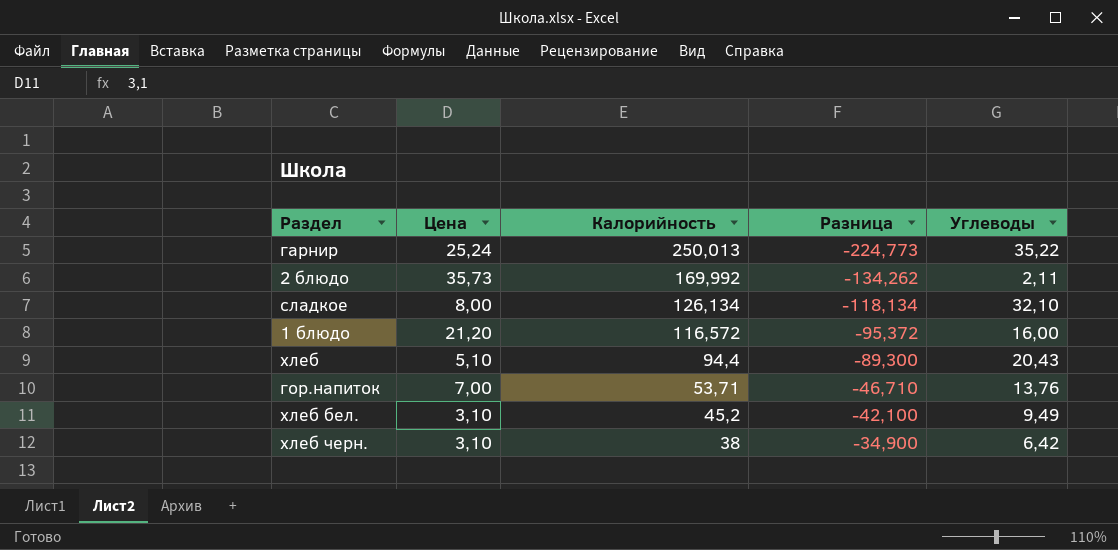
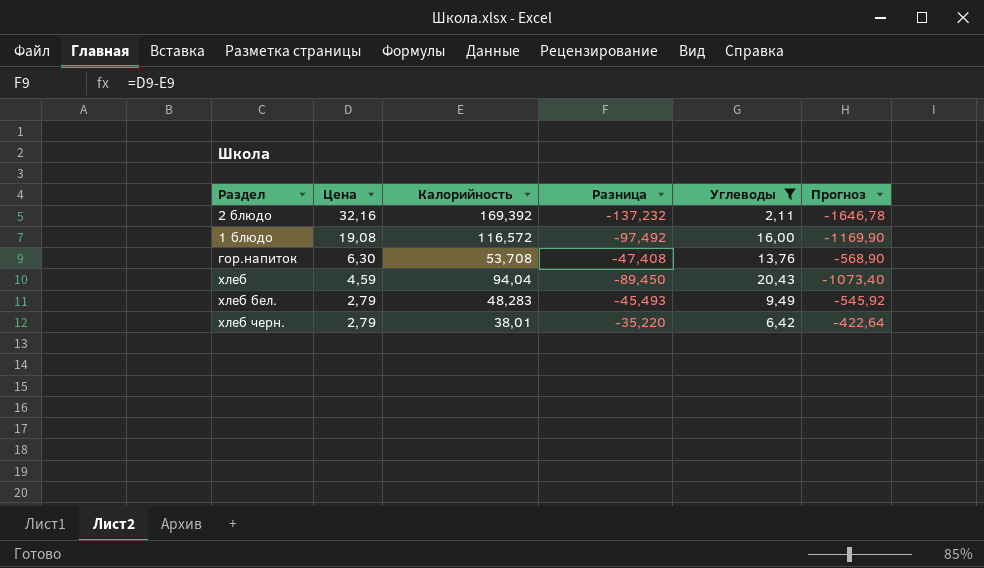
filter: none -> Углеводы <= 20,43
row order: Калорийность descending -> Цена descending
column Прогноз | formula: none -> [Разница] * 12
2 блюдо | Цена: 35,73 -> 32,16
2 блюдо | Калорийность: 169,992 -> 169,392
2 блюдо | Разница: -134,262 -> -137,232
1 блюдо | Цена: 21,20 -> 19,08
1 блюдо | Разница: -95,372 -> -97,492
гор.напиток | Цена: 7,00 -> 6,30
гор.напиток | Калорийность: 53,71 -> 53,708
гор.напиток | Разница: -46,710 -> -47,408
хлеб | Цена: 5,10 -> 4,59
хлеб | Калорийность: 94,4 -> 94,04
хлеб | Разница: -89,300 -> -89,450
хлеб бел. | Цена: 3,10 -> 2,79
хлеб бел. | Калорийность: 45,2 -> 48,283
хлеб бел. | Разница: -42,100 -> -45,493
хлеб черн. | Цена: 3,10 -> 2,79
хлеб черн. | Калорийность: 38 -> 38,01
хлеб черн. | Разница: -34,900 -> -35,220

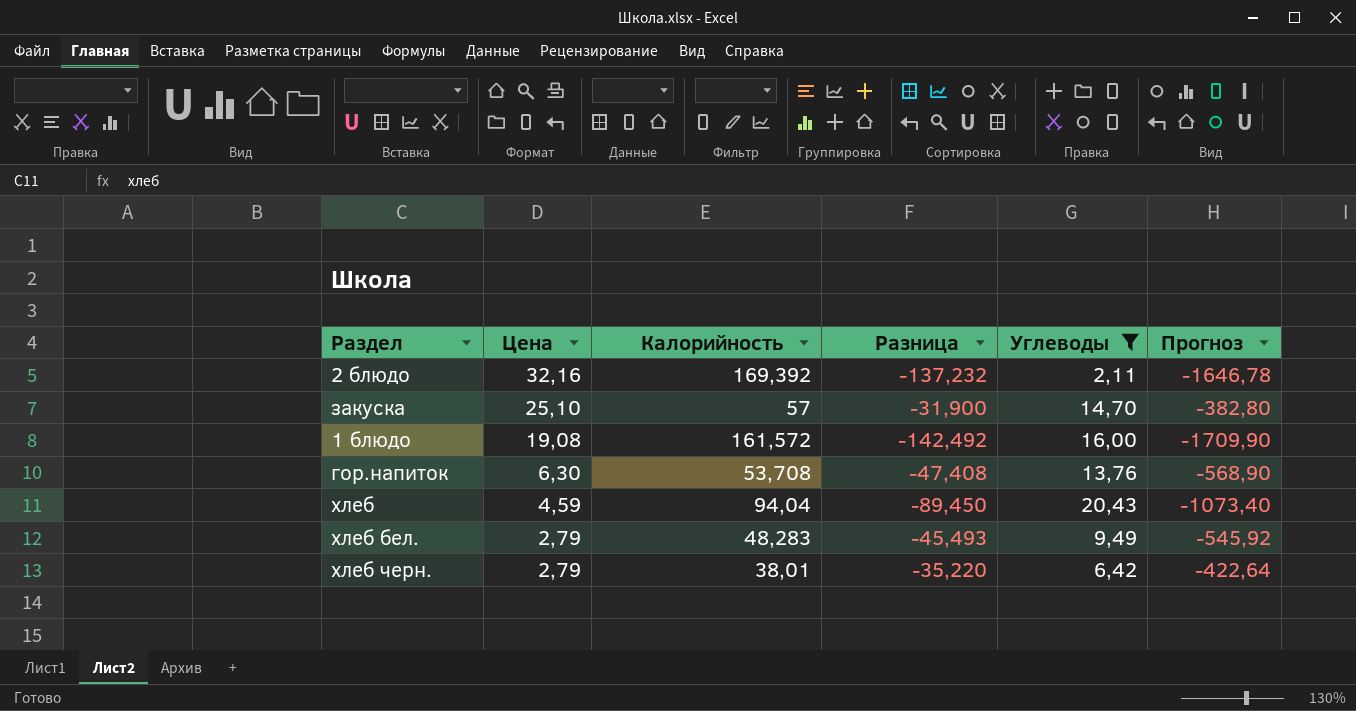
row закуска: none -> 25,10 | 57 | -31,900 | 14,70 | -382,80
1 блюдо | Калорийность: 116,572 -> 161,572
1 блюдо | Разница: -97,492 -> -142,492
1 блюдо | Прогноз: -1169,90 -> -1709,90

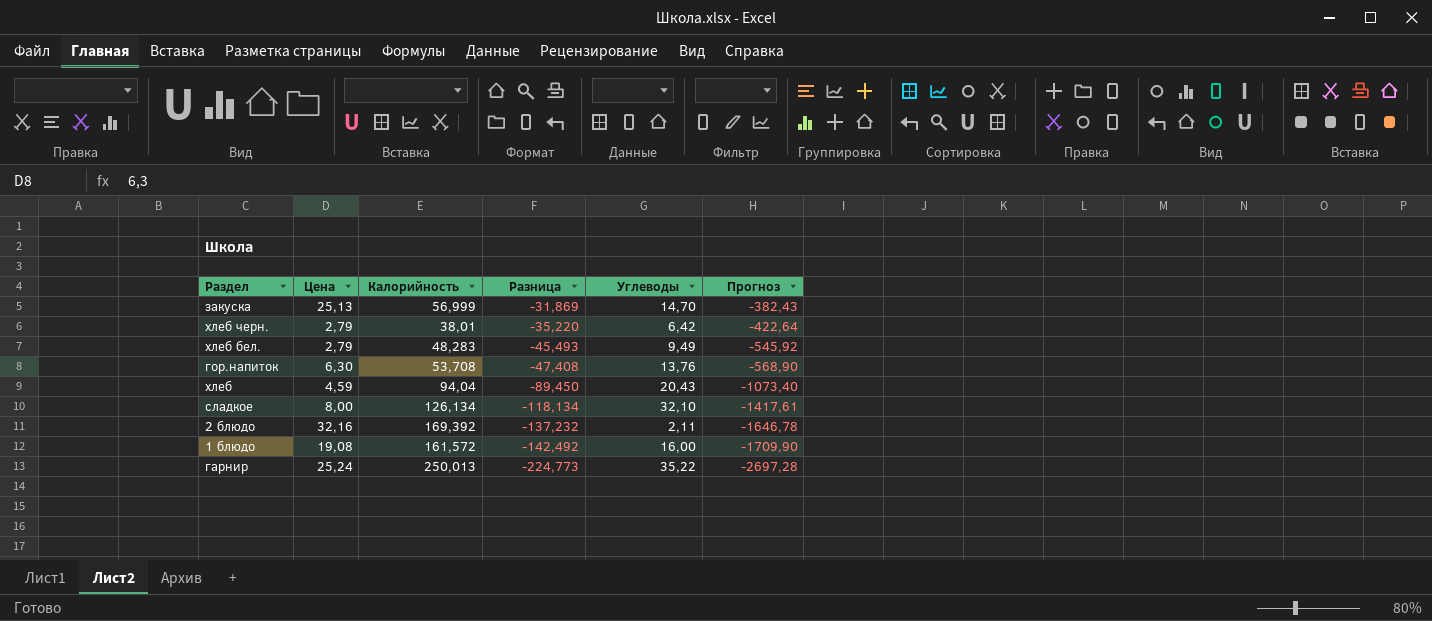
filter: Углеводы <= 20,43 -> none
row order: Цена descending -> Разница descending
закуска | Цена: 25,10 -> 25,13
закуска | Калорийность: 57 -> 56,999
закуска | Разница: -31,900 -> -31,869
закуска | Прогноз: -382,80 -> -382,43

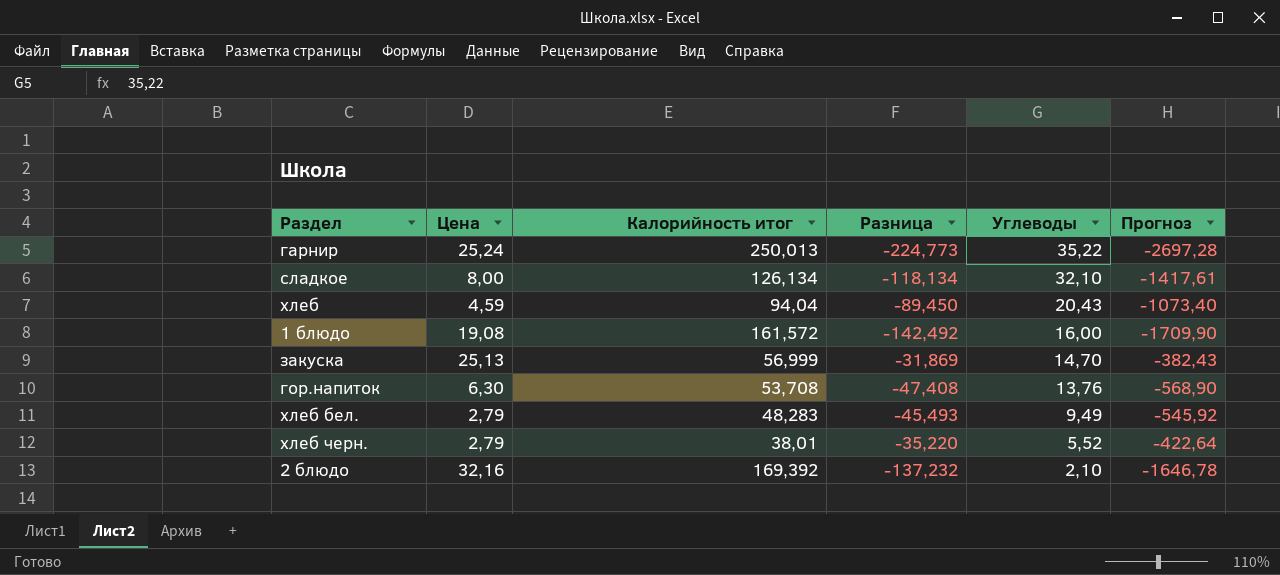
row order: Разница descending -> Углеводы descending
column name: Калорийность -> Калорийность итог
хлеб черн. | Углеводы: 6,42 -> 5,52
2 блюдо | Углеводы: 2,11 -> 2,10

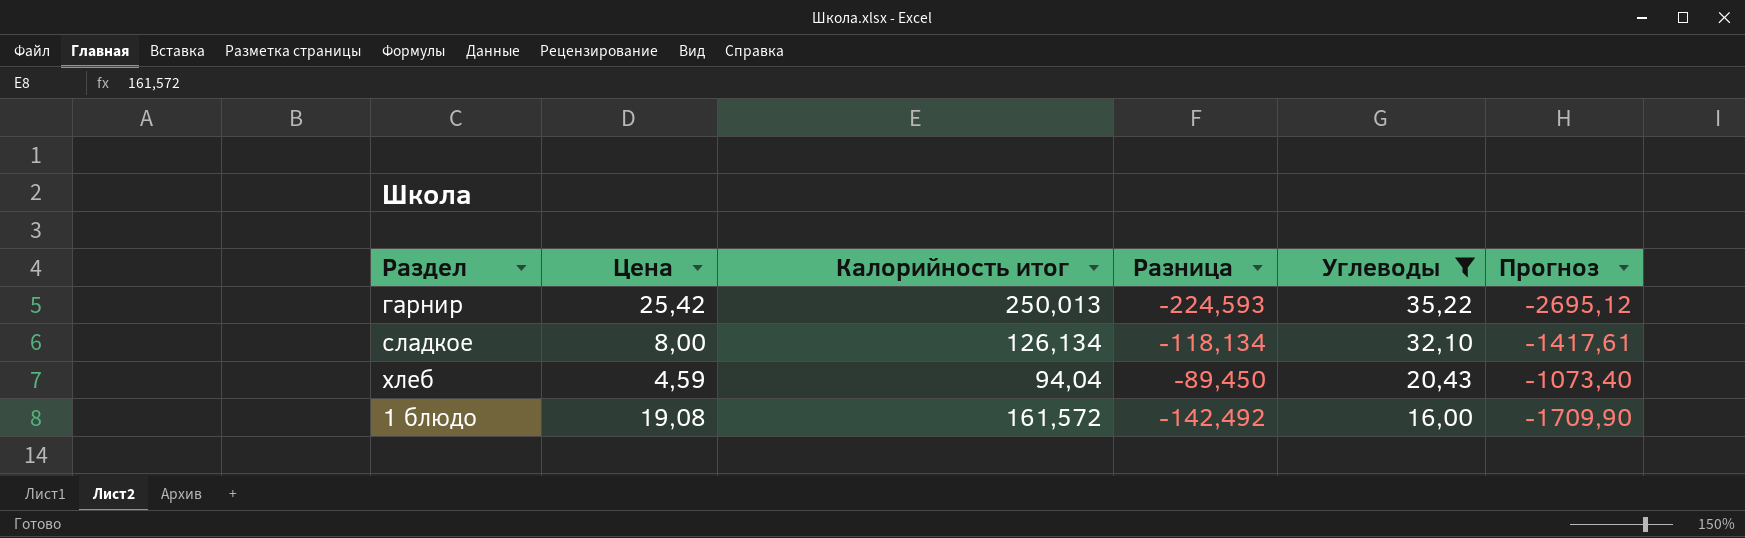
filter: none -> Углеводы >= 16,00
гарнир | Цена: 25,24 -> 25,42
гарнир | Разница: -224,773 -> -224,593
гарнир | Прогноз: -2697,28 -> -2695,12

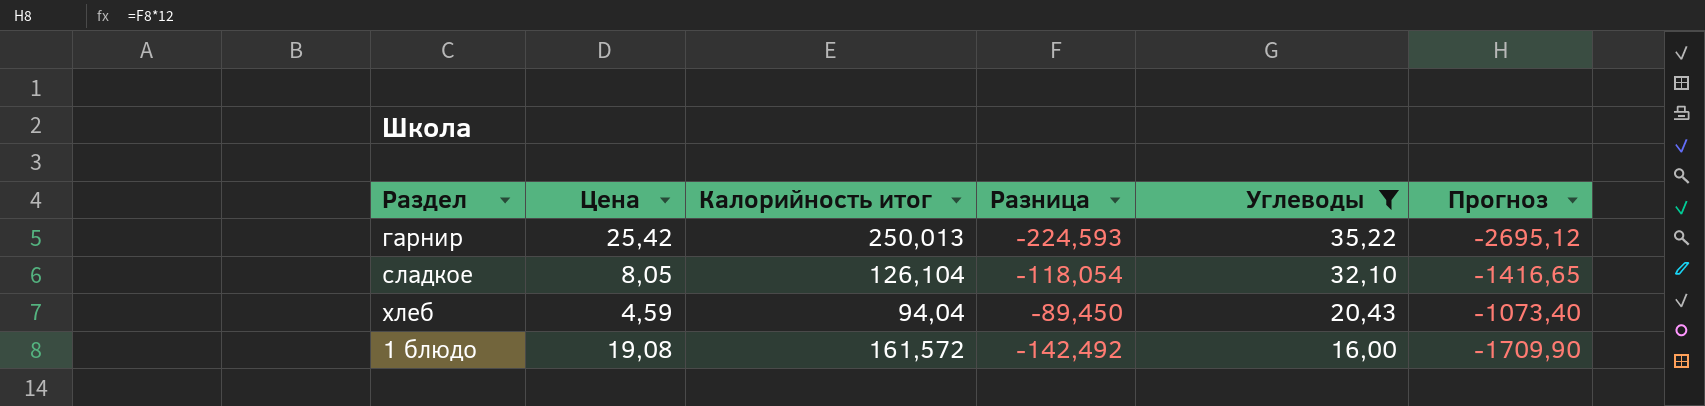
сладкое | Цена: 8,00 -> 8,05
сладкое | Калорийность итог: 126,134 -> 126,104
сладкое | Разница: -118,134 -> -118,054
сладкое | Прогноз: -1417,61 -> -1416,65

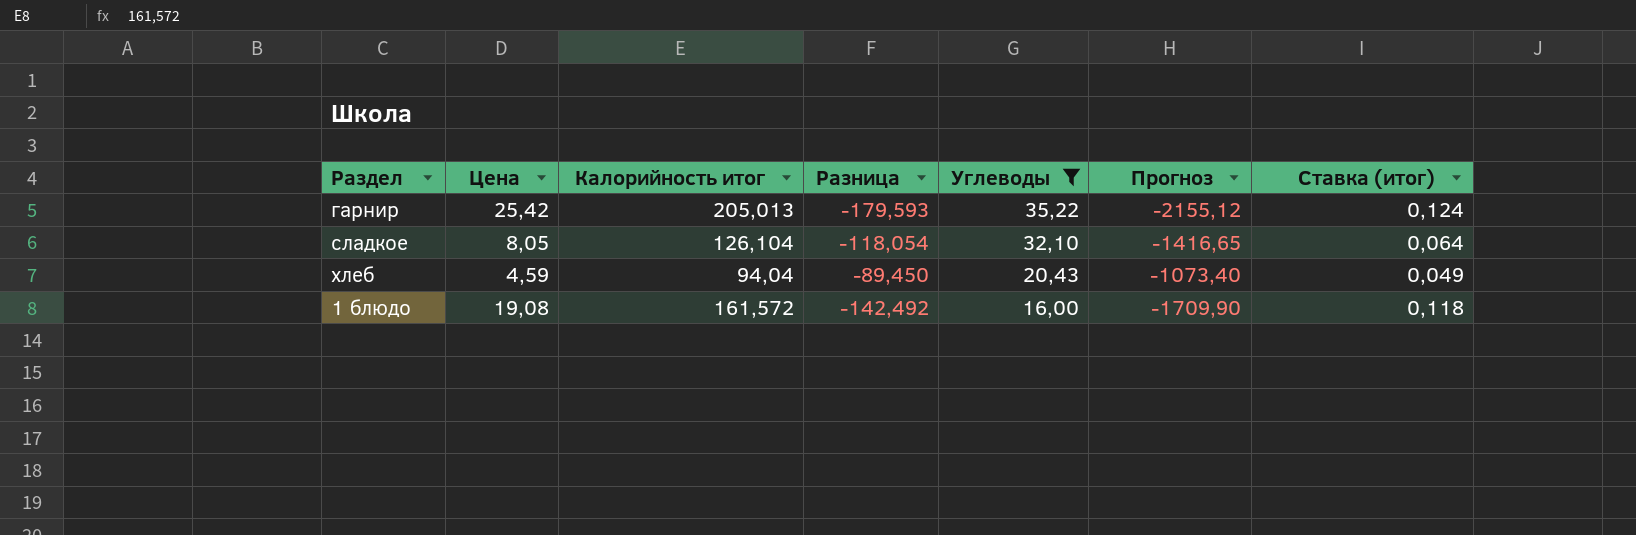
column Ставка (итог) | formula: none -> [Цена] / [Калорийность итог]
гарнир | Калорийность итог: 250,013 -> 205,013
гарнир | Разница: -224,593 -> -179,593
гарнир | Прогноз: -2695,12 -> -2155,12

